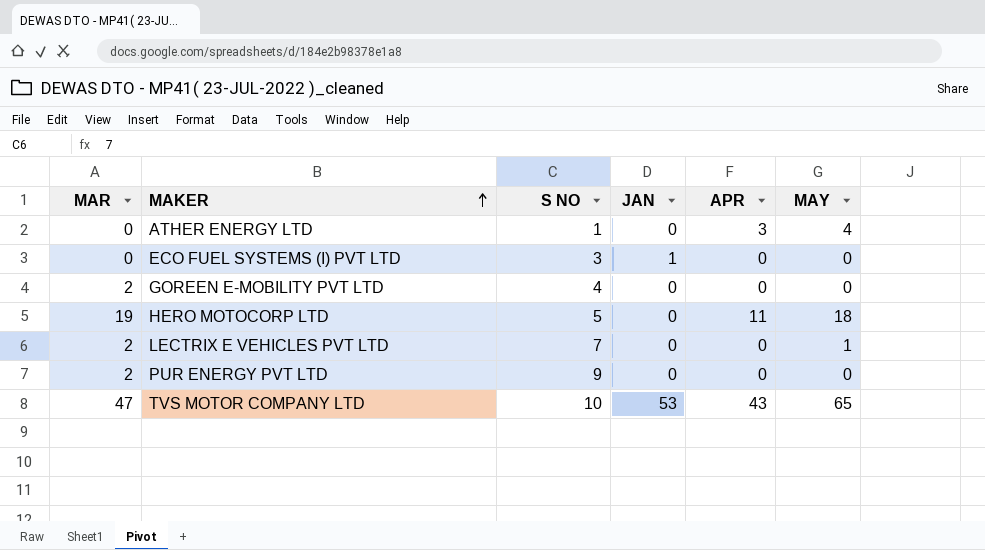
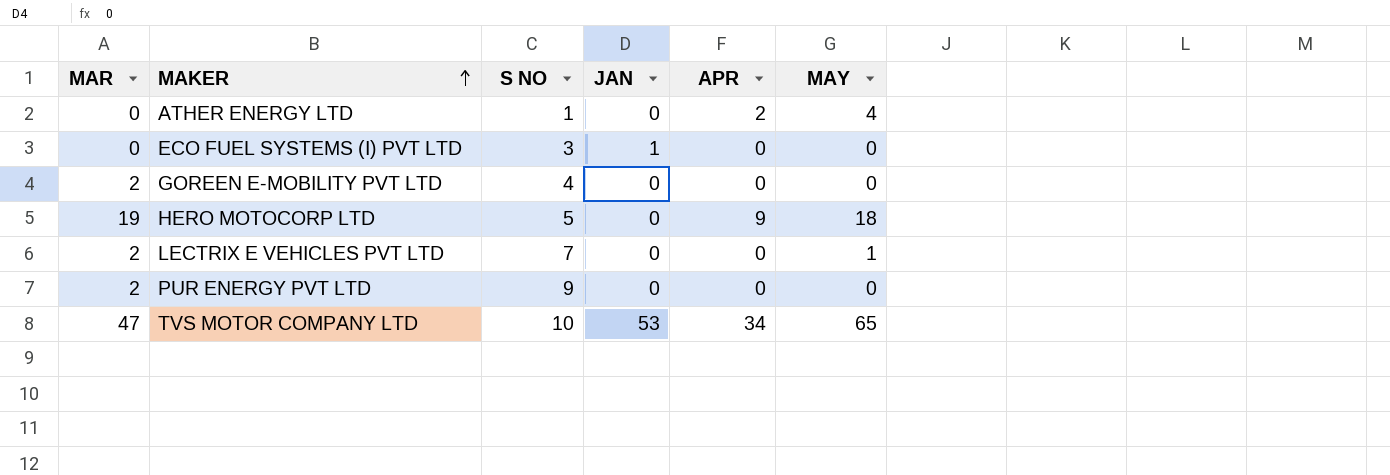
ATHER ENERGY LTD | APR: 3 -> 2
HERO MOTOCORP LTD | APR: 11 -> 9
TVS MOTOR COMPANY LTD | APR: 43 -> 34

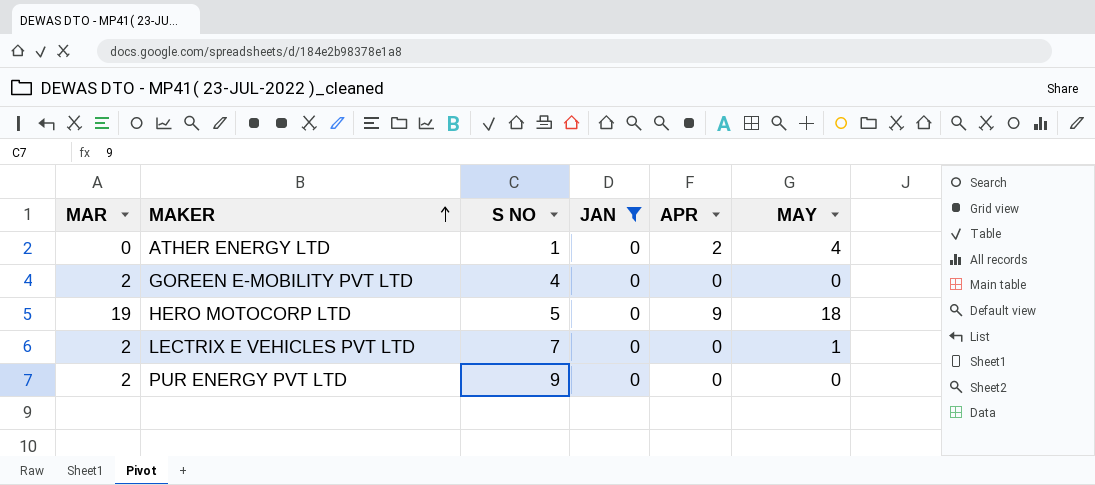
filter: none -> JAN = 0

